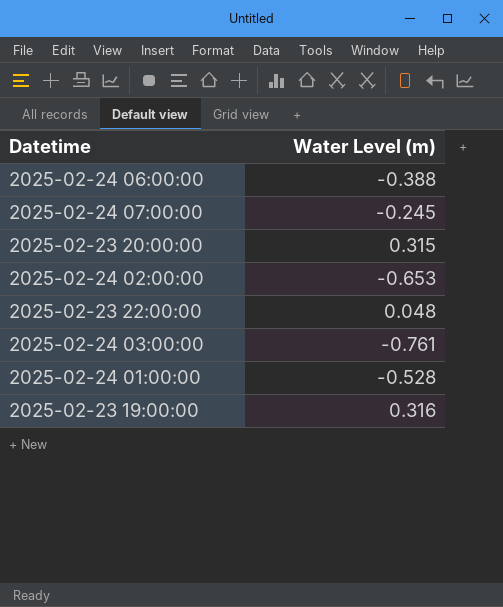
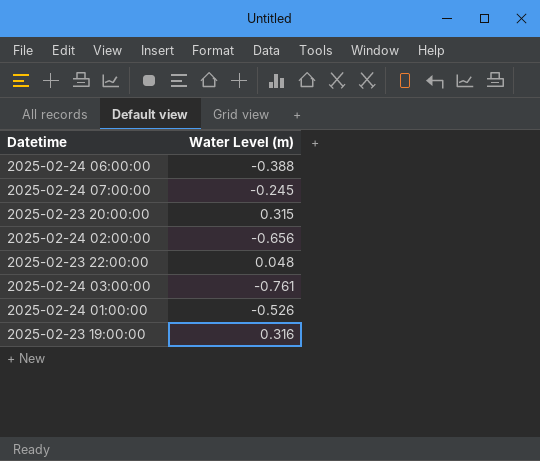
2025-02-24 02:00:00 | Water Level (m): -0.653 -> -0.656
2025-02-24 01:00:00 | Water Level (m): -0.528 -> -0.526

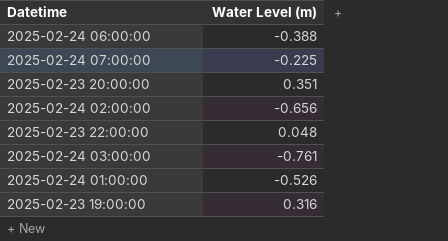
2025-02-24 07:00:00 | Water Level (m): -0.245 -> -0.225
2025-02-23 20:00:00 | Water Level (m): 0.315 -> 0.351

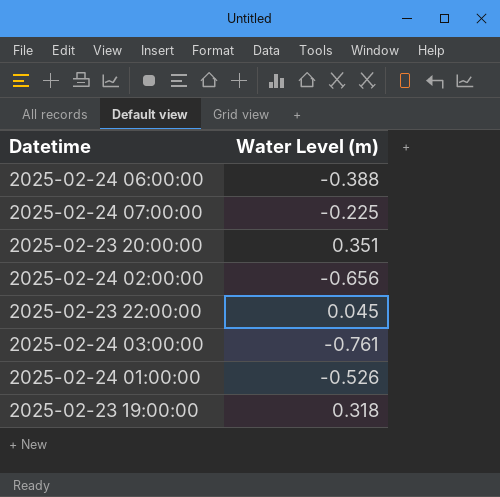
2025-02-23 22:00:00 | Water Level (m): 0.048 -> 0.045
2025-02-23 19:00:00 | Water Level (m): 0.316 -> 0.318

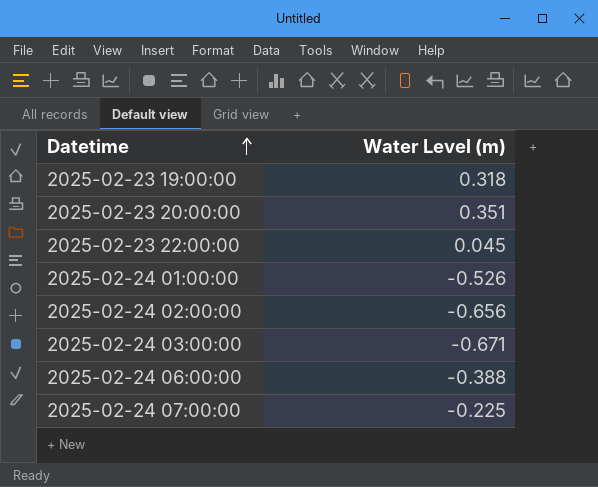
row order: none -> Datetime ascending
2025-02-24 03:00:00 | Water Level (m): -0.761 -> -0.671

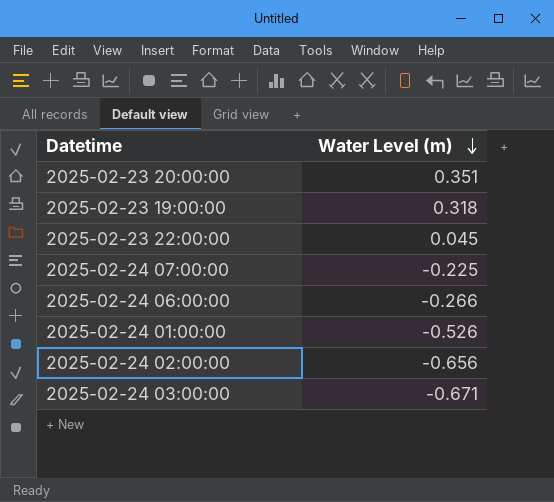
row order: Datetime ascending -> Water Level (m) descending
2025-02-24 06:00:00 | Water Level (m): -0.388 -> -0.266

